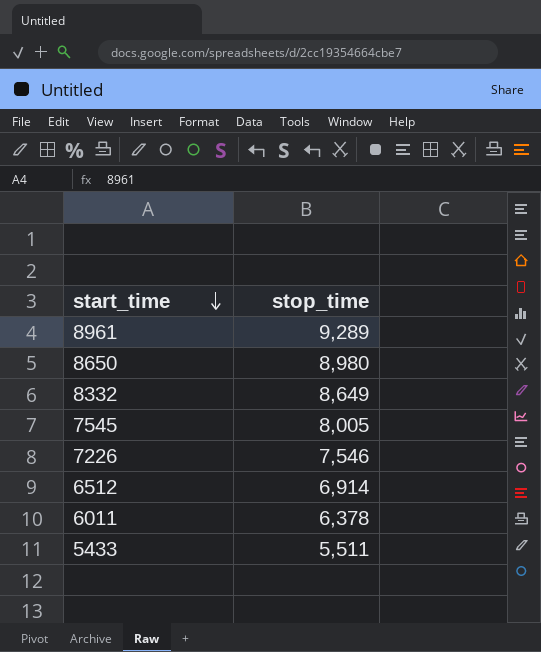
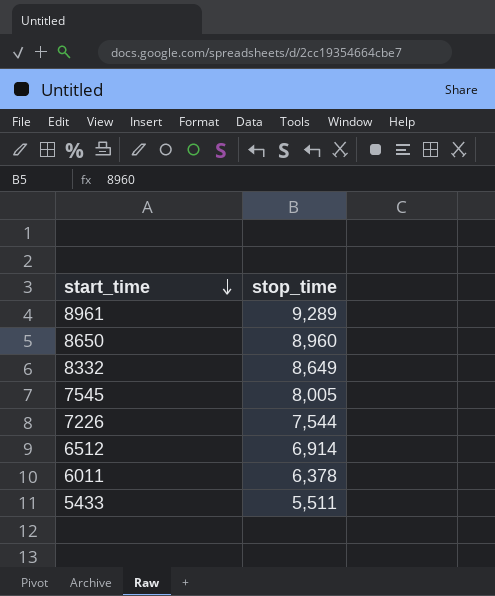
8650 | stop_time: 8,980 -> 8,960
7226 | stop_time: 7,546 -> 7,544

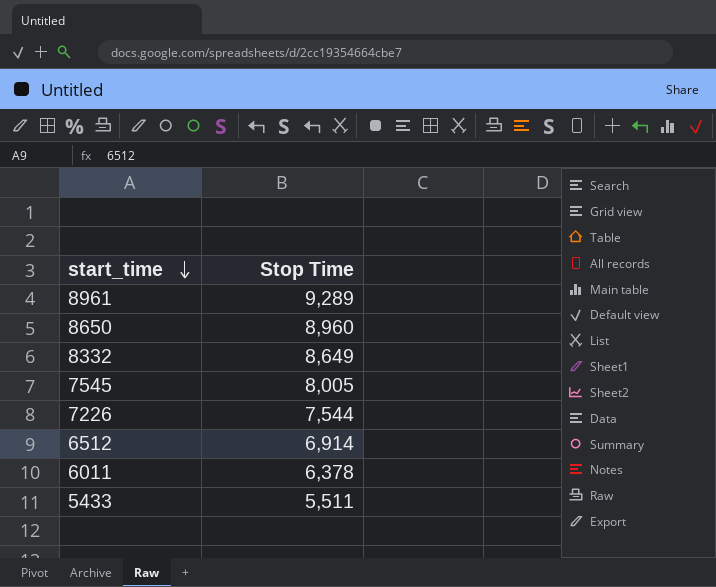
column name: stop_time -> Stop Time

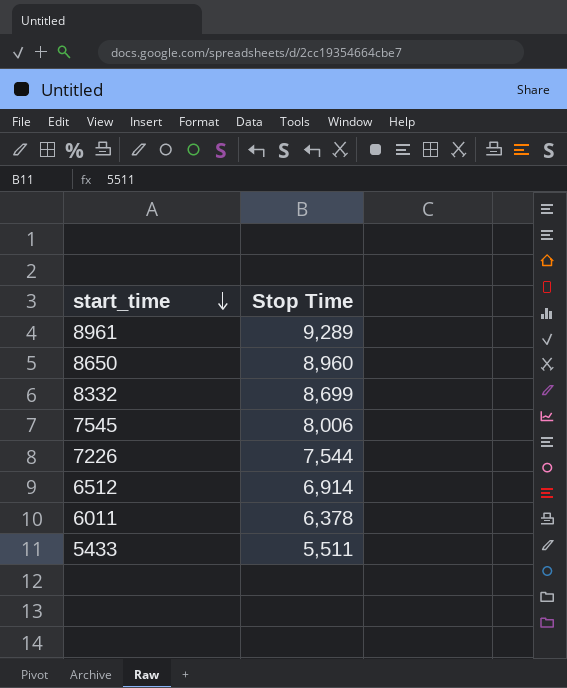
8332 | Stop Time: 8,649 -> 8,699
7545 | Stop Time: 8,005 -> 8,006

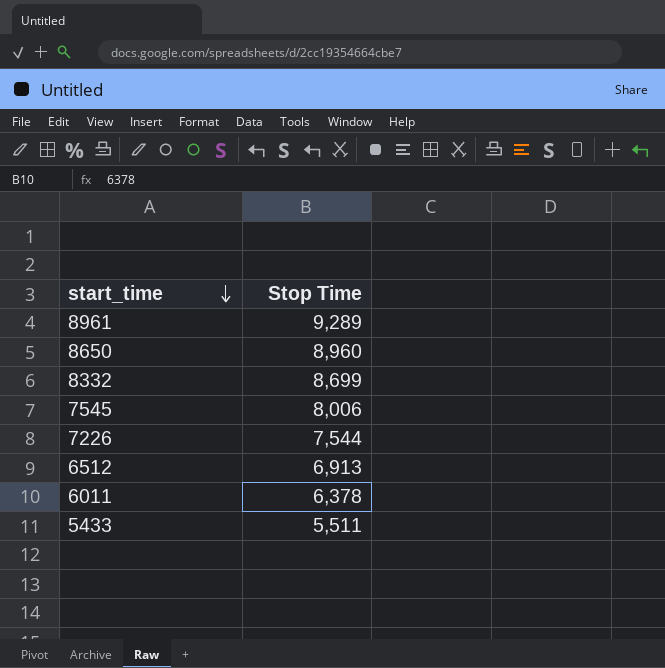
6512 | Stop Time: 6,914 -> 6,913

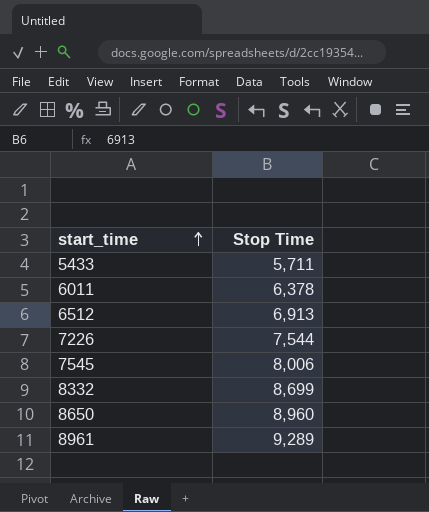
row order: start_time descending -> start_time ascending
5433 | Stop Time: 5,511 -> 5,711

